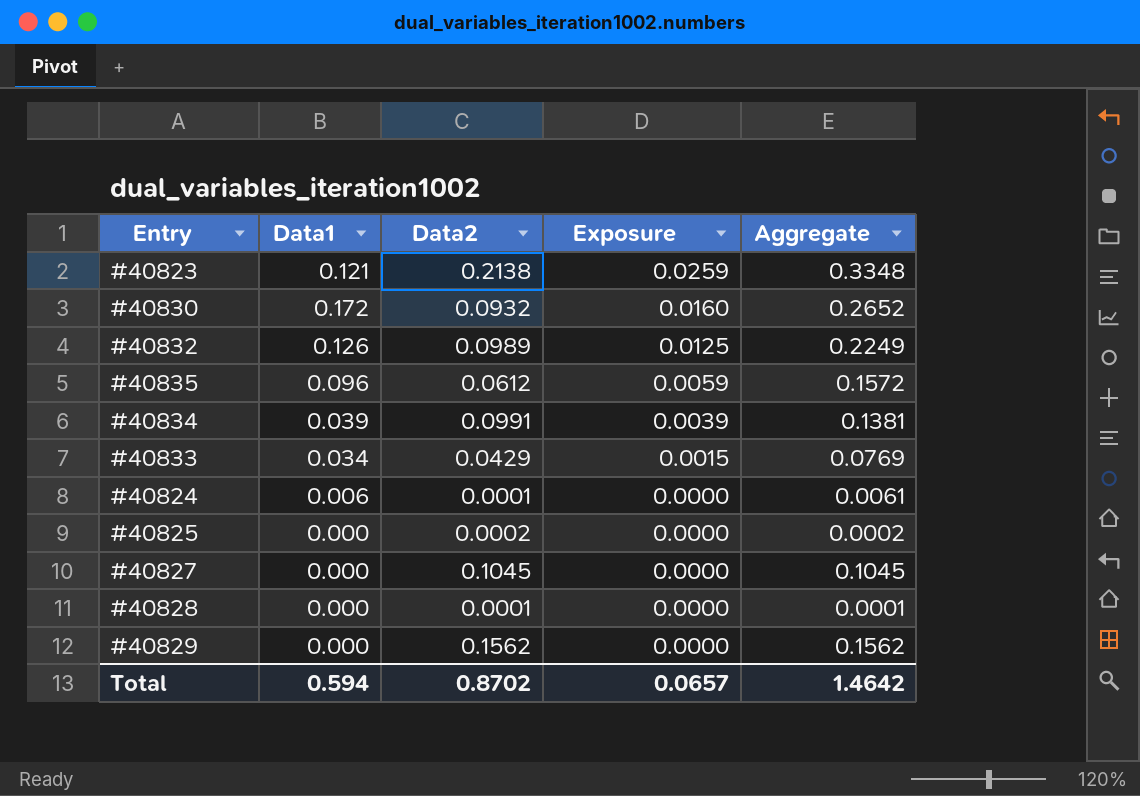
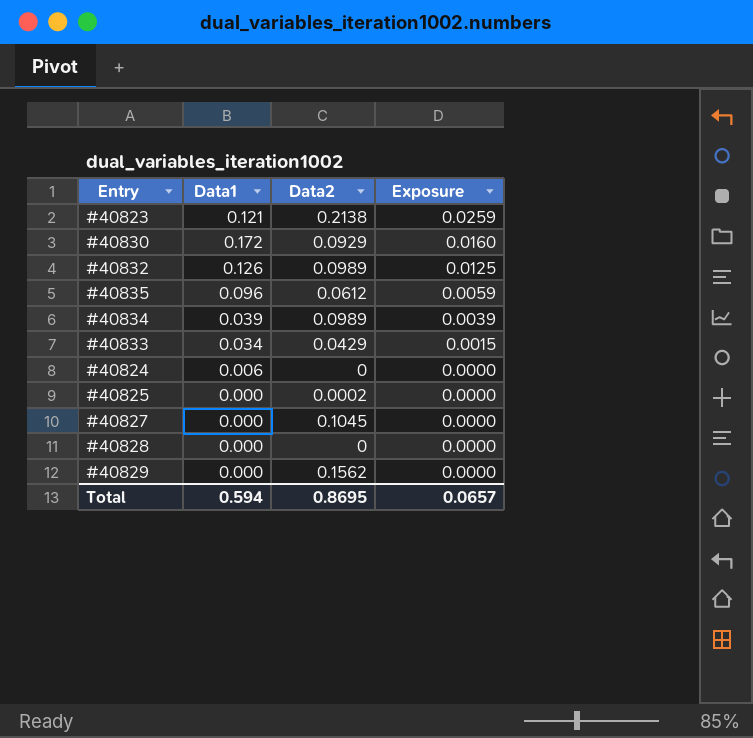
column Aggregate | formula: [Data1] + [Data2] -> none
#40830 | Data2: 0.0932 -> 0.0929
#40834 | Data2: 0.0991 -> 0.0989
#40824 | Data2: 0.0001 -> 0
#40828 | Data2: 0.0001 -> 0
Total | Data2: 0.8702 -> 0.8695

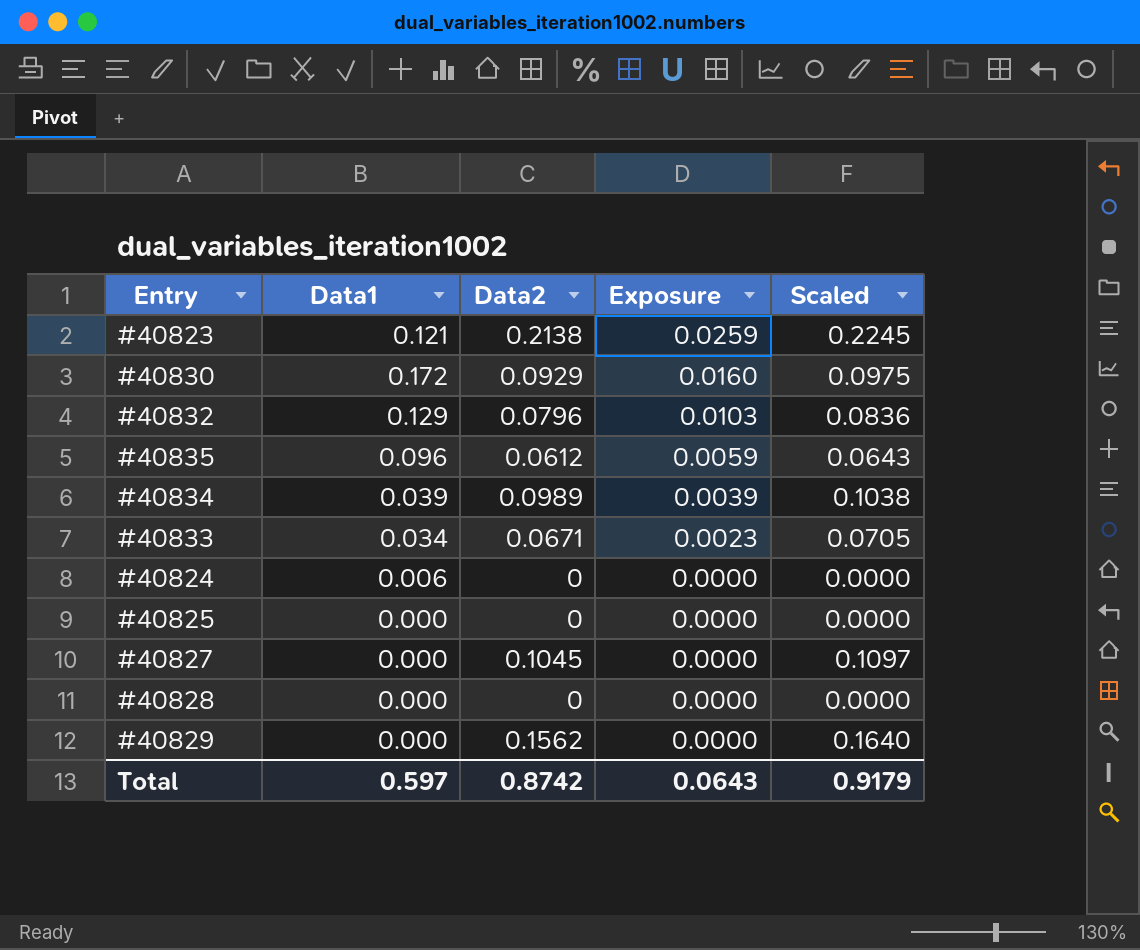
column Scaled | formula: none -> [Data2] * 1.05
#40832 | Data1: 0.126 -> 0.129
#40832 | Data2: 0.0989 -> 0.0796
#40832 | Exposure: 0.0125 -> 0.0103
#40833 | Data2: 0.0429 -> 0.0671
#40833 | Exposure: 0.0015 -> 0.0023
#40825 | Data2: 0.0002 -> 0
Total | Data1: 0.594 -> 0.597
Total | Data2: 0.8695 -> 0.8742
Total | Exposure: 0.0657 -> 0.0643

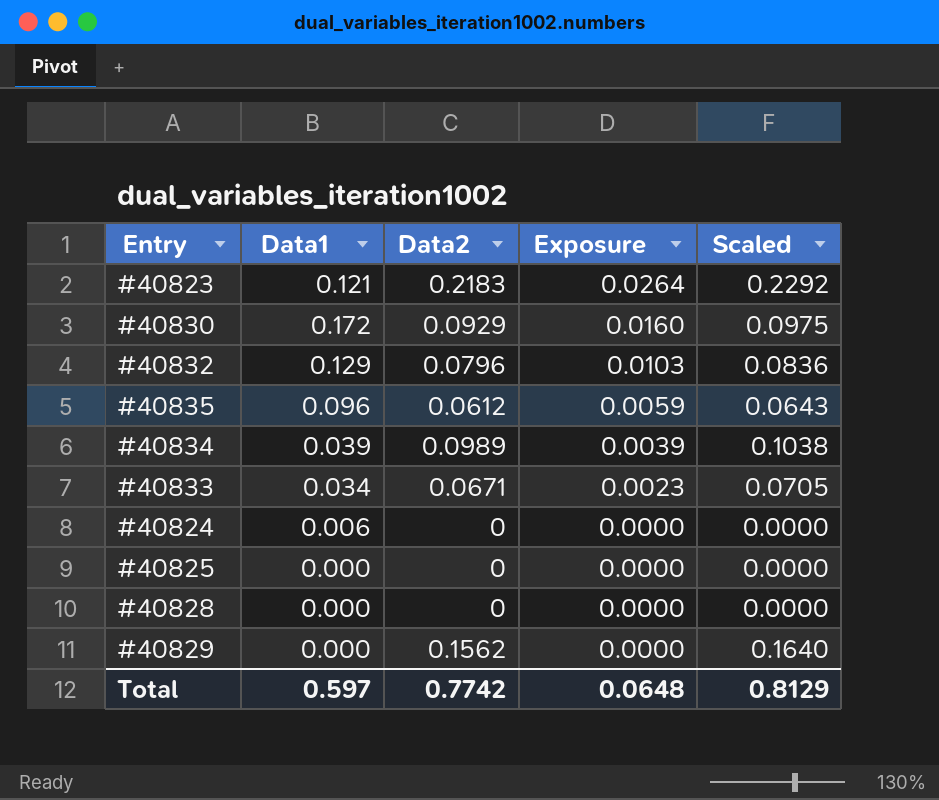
row #40827: 0.000 | 0.1045 | 0.0000 | 0.1097 -> none
#40823 | Data2: 0.2138 -> 0.2183
#40823 | Exposure: 0.0259 -> 0.0264
#40823 | Scaled: 0.2245 -> 0.2292
Total | Data2: 0.8742 -> 0.7742
Total | Exposure: 0.0643 -> 0.0648
Total | Scaled: 0.9179 -> 0.8129

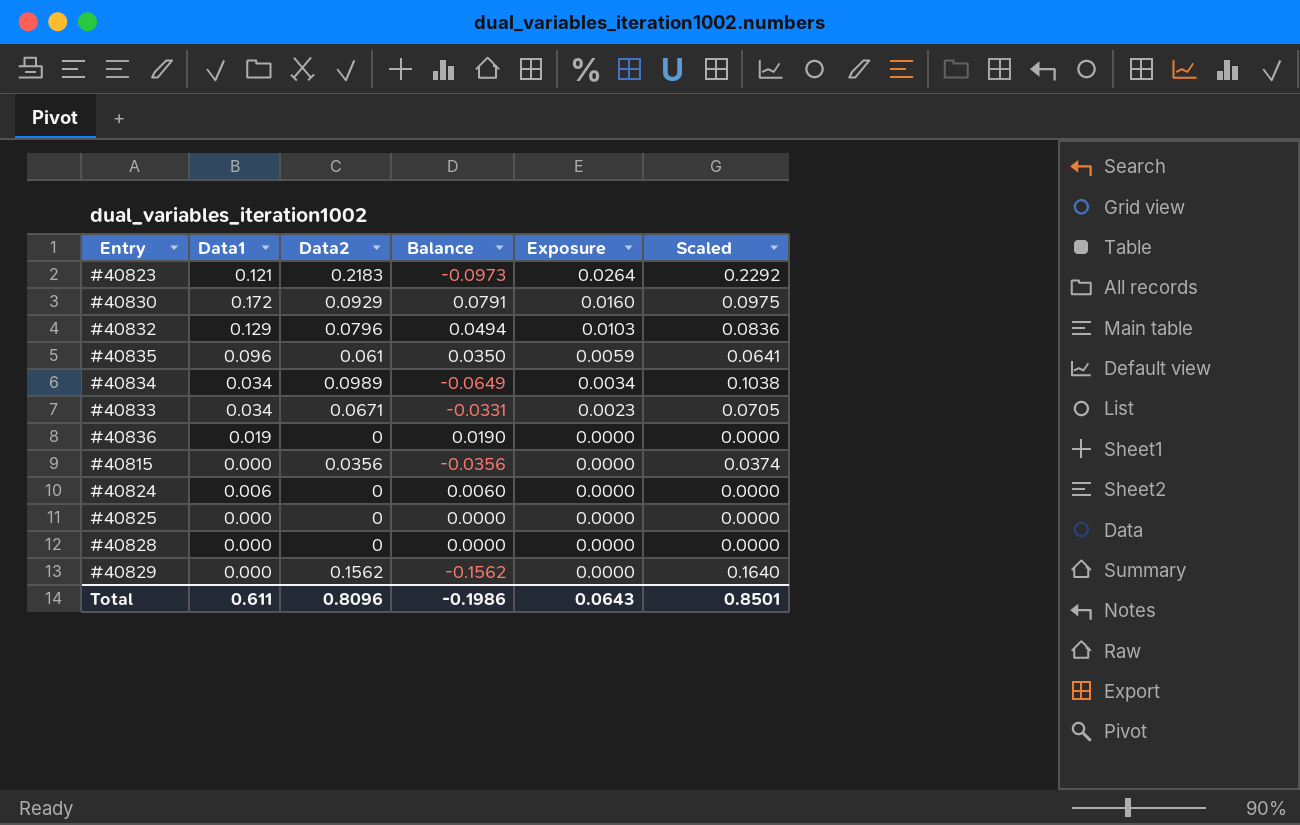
column Balance | formula: none -> [Data1] - [Data2]
#40835 | Data2: 0.0612 -> 0.061
#40835 | Scaled: 0.0643 -> 0.0641
#40834 | Data1: 0.039 -> 0.034
#40834 | Exposure: 0.0039 -> 0.0034
row #40836: none -> 0.019 | 0 | 0.0190 | 0.0000 | 0.0000
row #40815: none -> 0.000 | 0.0356 | -0.0356 | 0.0000 | 0.0374
Total | Data1: 0.597 -> 0.611
Total | Data2: 0.7742 -> 0.8096
Total | Exposure: 0.0648 -> 0.0643
Total | Scaled: 0.8129 -> 0.8501

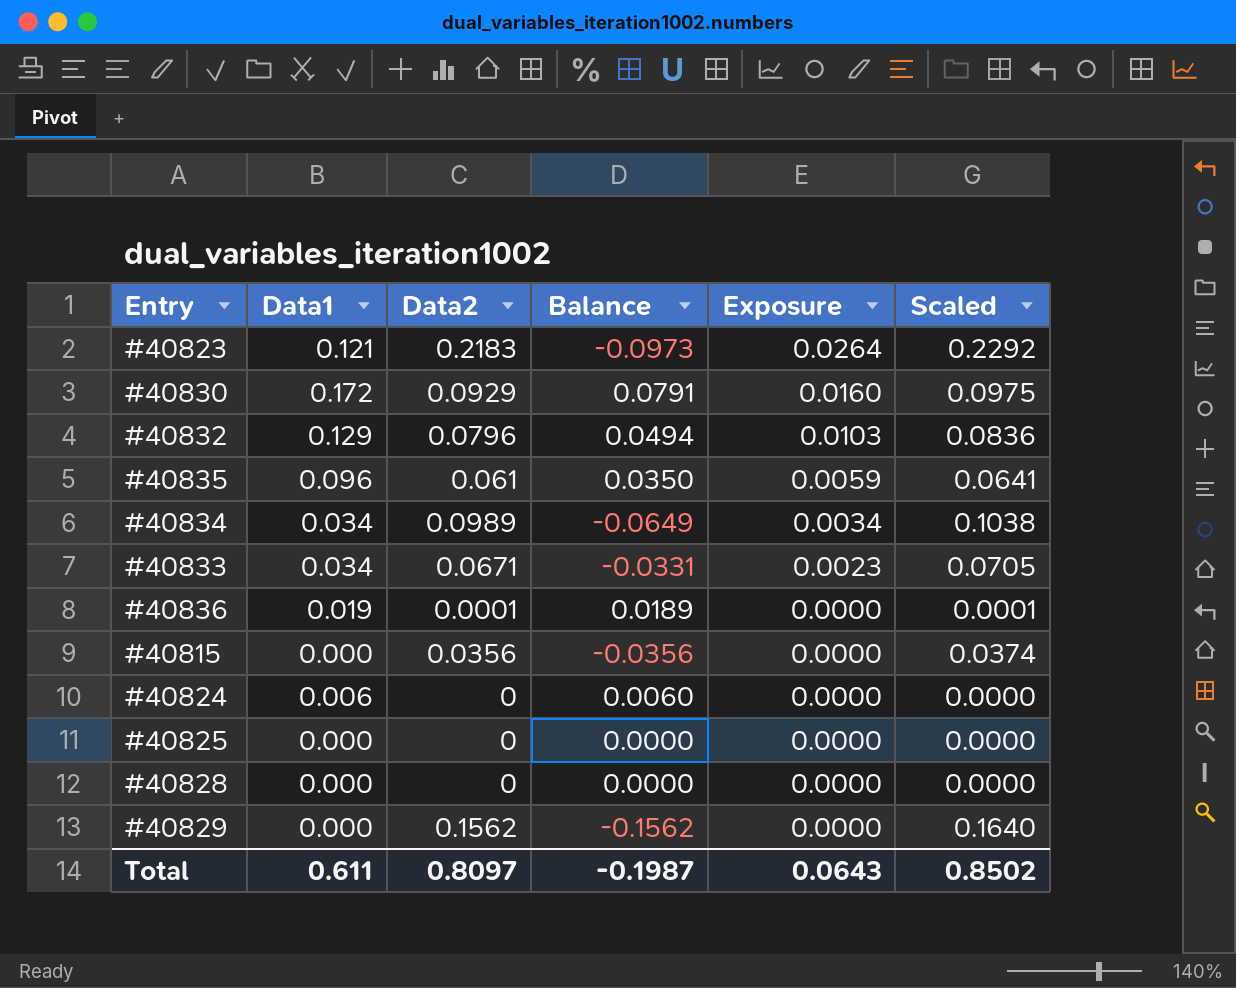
#40836 | Data2: 0 -> 0.0001
#40836 | Balance: 0.0190 -> 0.0189
#40836 | Scaled: 0.0000 -> 0.0001
Total | Data2: 0.8096 -> 0.8097
Total | Balance: -0.1986 -> -0.1987
Total | Scaled: 0.8501 -> 0.8502

